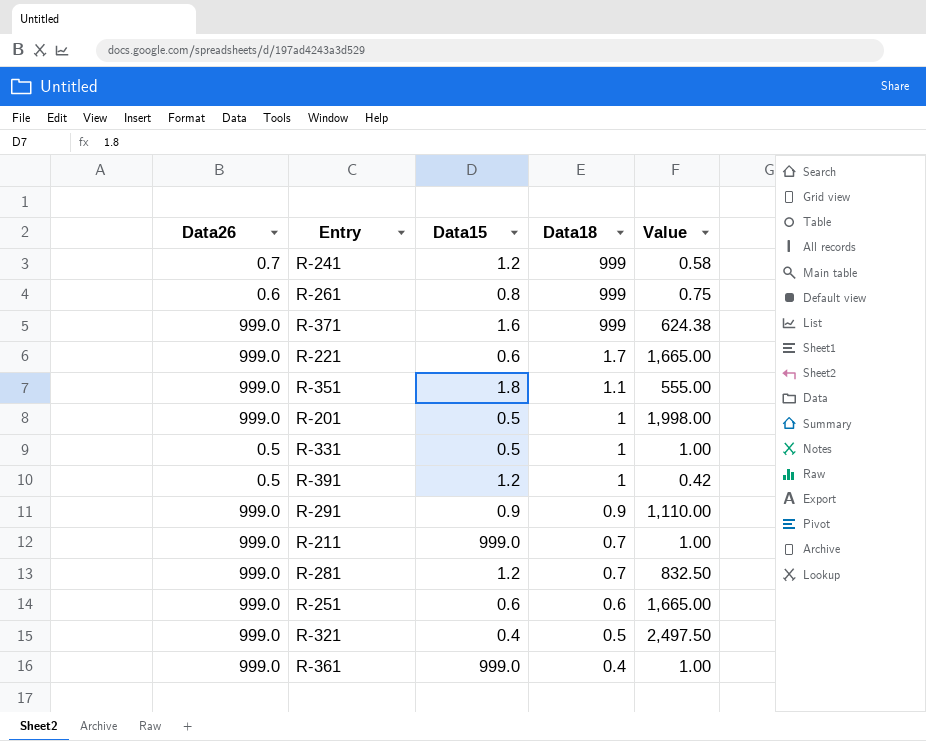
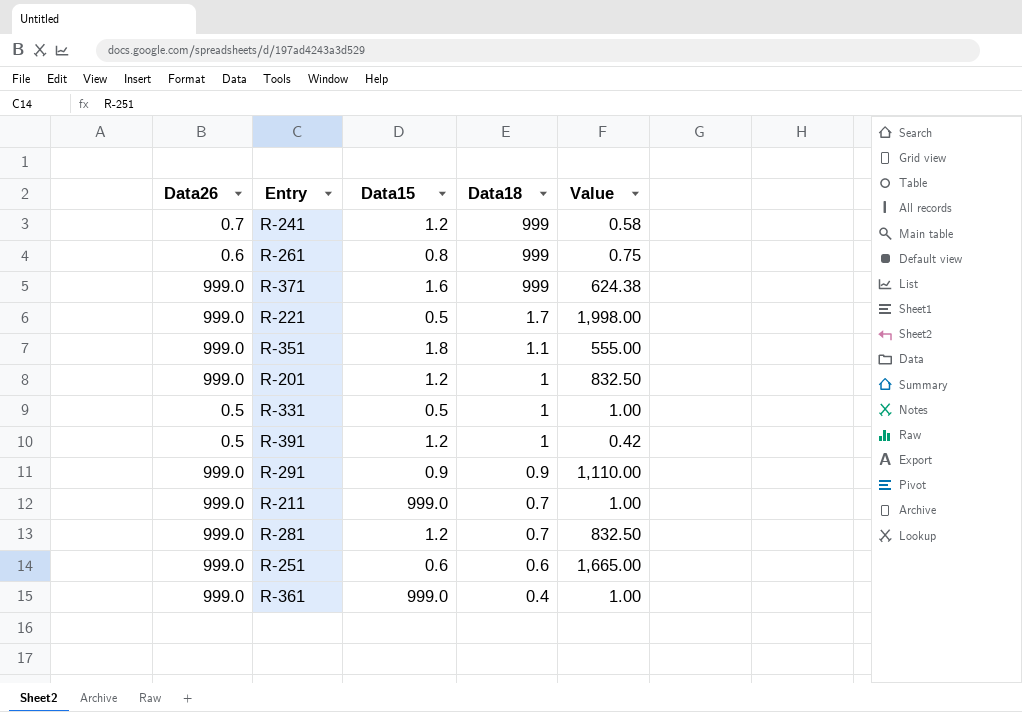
row R-321: 999.0 | 0.4 | 0.5 | 2,497.50 -> none
R-221 | Data15: 0.6 -> 0.5
R-221 | Value: 1,665.00 -> 1,998.00
R-201 | Data15: 0.5 -> 1.2
R-201 | Value: 1,998.00 -> 832.50

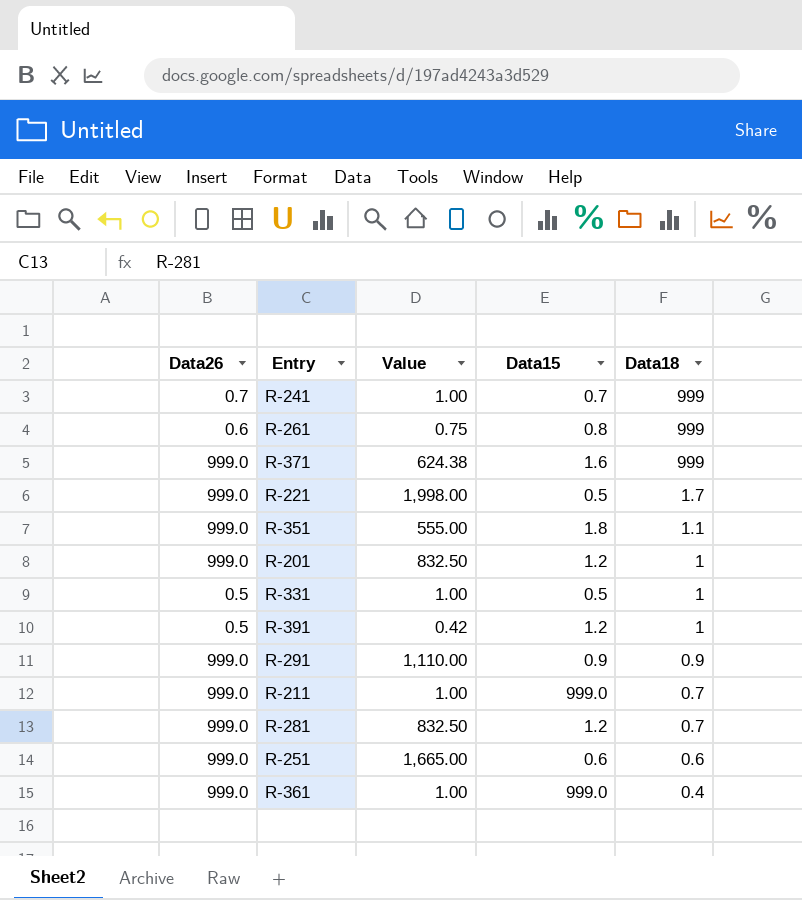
column Value | position: 5 -> 3
R-241 | Value: 0.58 -> 1.00
R-241 | Data15: 1.2 -> 0.7

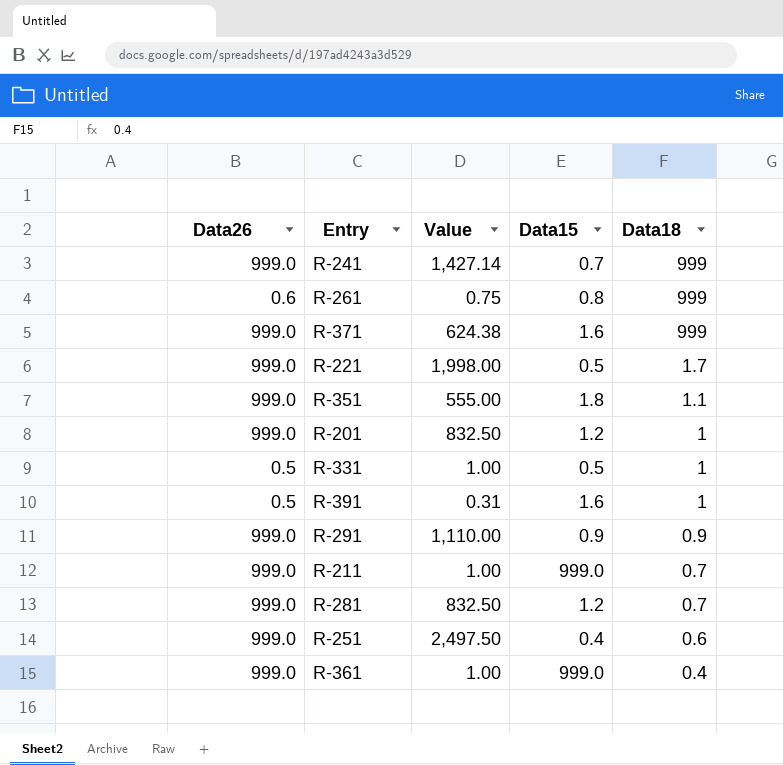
R-241 | Data26: 0.7 -> 999.0
R-241 | Value: 1.00 -> 1,427.14
R-391 | Value: 0.42 -> 0.31
R-391 | Data15: 1.2 -> 1.6
R-251 | Value: 1,665.00 -> 2,497.50
R-251 | Data15: 0.6 -> 0.4

